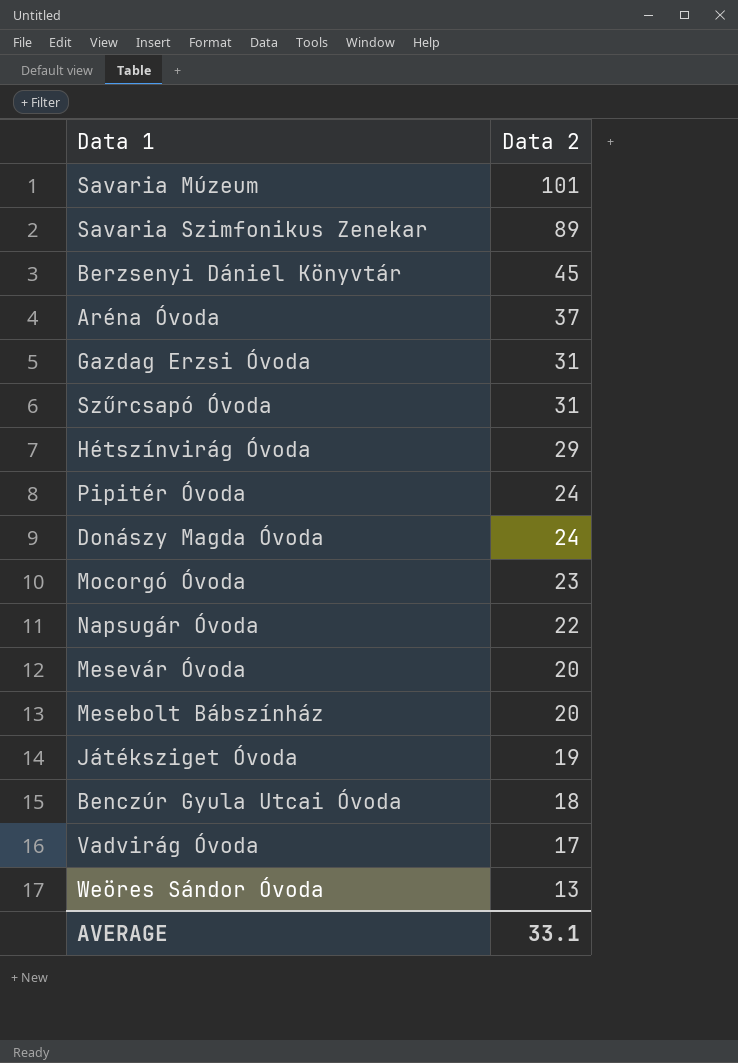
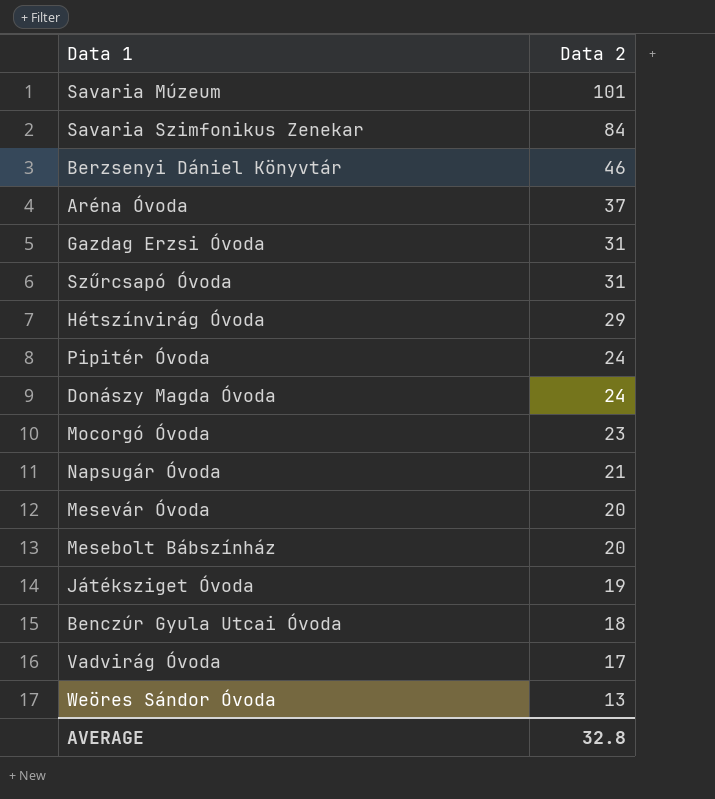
Savaria Szimfonikus Zenekar | Data 2: 89 -> 84
Berzsenyi Dániel Könyvtár | Data 2: 45 -> 46
Napsugár Óvoda | Data 2: 22 -> 21
AVERAGE | Data 2: 33.1 -> 32.8

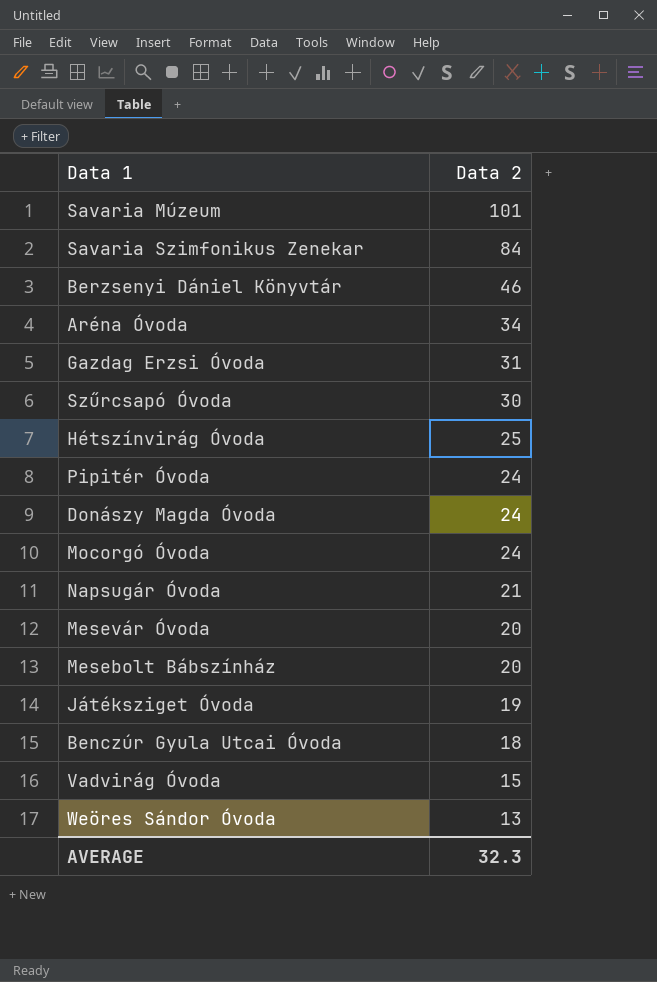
Aréna Óvoda | Data 2: 37 -> 34
Szűrcsapó Óvoda | Data 2: 31 -> 30
Hétszínvirág Óvoda | Data 2: 29 -> 25
Mocorgó Óvoda | Data 2: 23 -> 24
Vadvirág Óvoda | Data 2: 17 -> 15
AVERAGE | Data 2: 32.8 -> 32.3

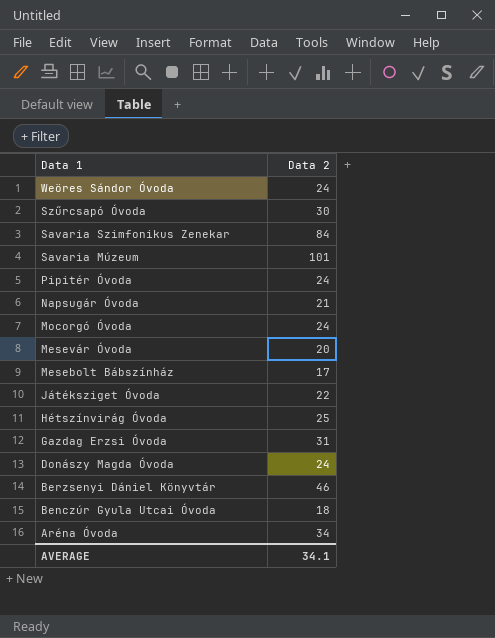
row order: Data 2 descending -> Data 1 descending
row Vadvirág Óvoda: 15 -> none
Weöres Sándor Óvoda | Data 2: 13 -> 24
Mesebolt Bábszínház | Data 2: 20 -> 17
Játéksziget Óvoda | Data 2: 19 -> 22
AVERAGE | Data 2: 32.3 -> 34.1

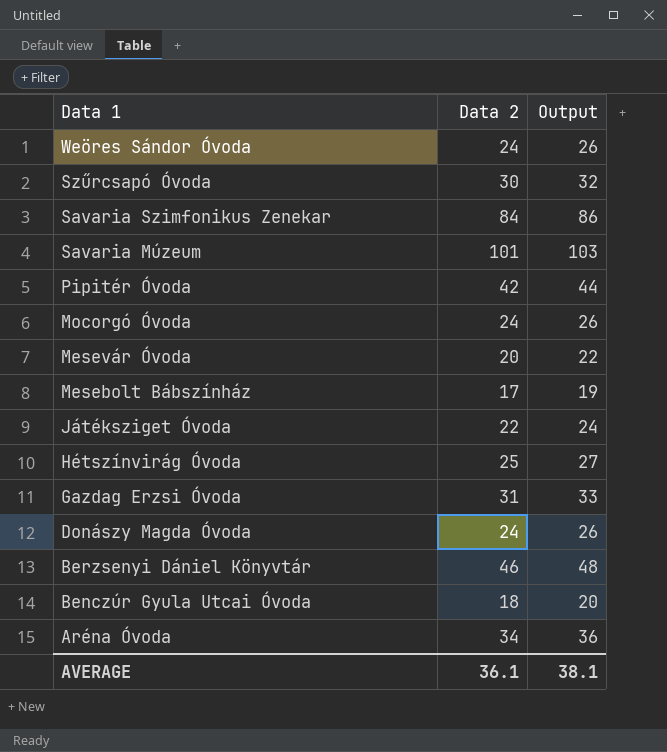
column Output | formula: none -> [Data 2] + 2
row Napsugár Óvoda: 21 -> none
Pipitér Óvoda | Data 2: 24 -> 42
AVERAGE | Data 2: 34.1 -> 36.1

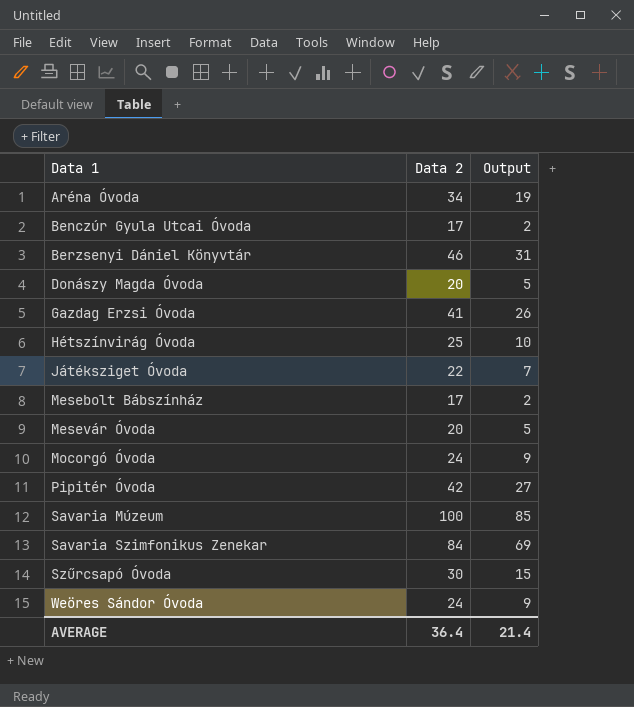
row order: Data 1 descending -> Data 1 ascending
column Output | formula: [Data 2] + 2 -> [Data 2] - 15
Benczúr Gyula Utcai Óvoda | Data 2: 18 -> 17
Donászy Magda Óvoda | Data 2: 24 -> 20
Gazdag Erzsi Óvoda | Data 2: 31 -> 41
Savaria Múzeum | Data 2: 101 -> 100
AVERAGE | Data 2: 36.1 -> 36.4
AVERAGE | Output: 38.1 -> 21.4

